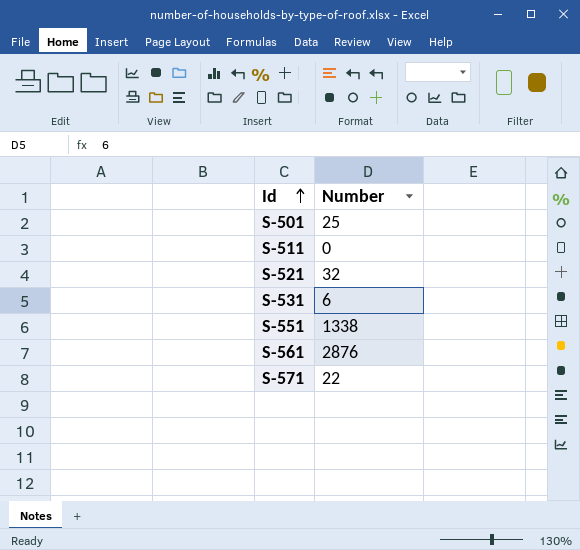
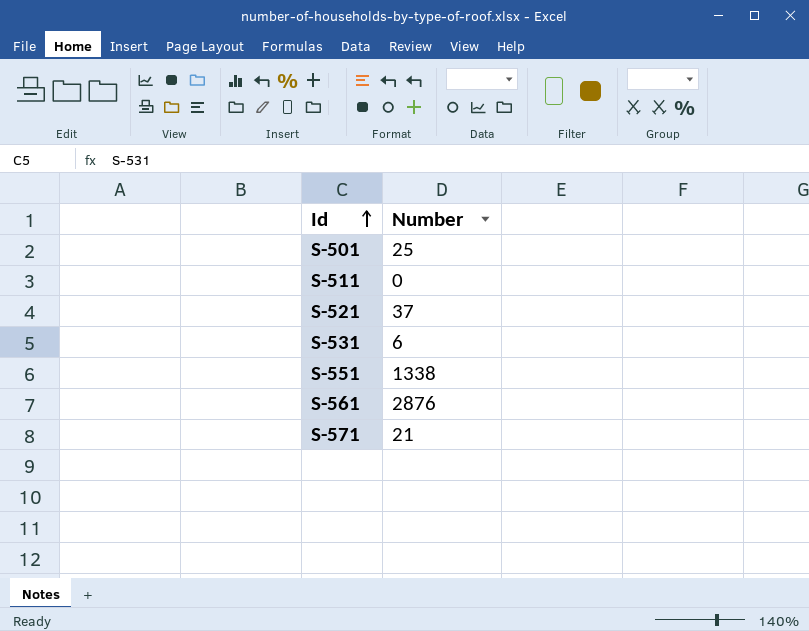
S-521 | Number: 32 -> 37
S-571 | Number: 22 -> 21

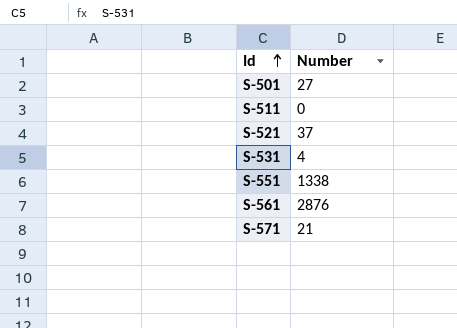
S-501 | Number: 25 -> 27
S-531 | Number: 6 -> 4

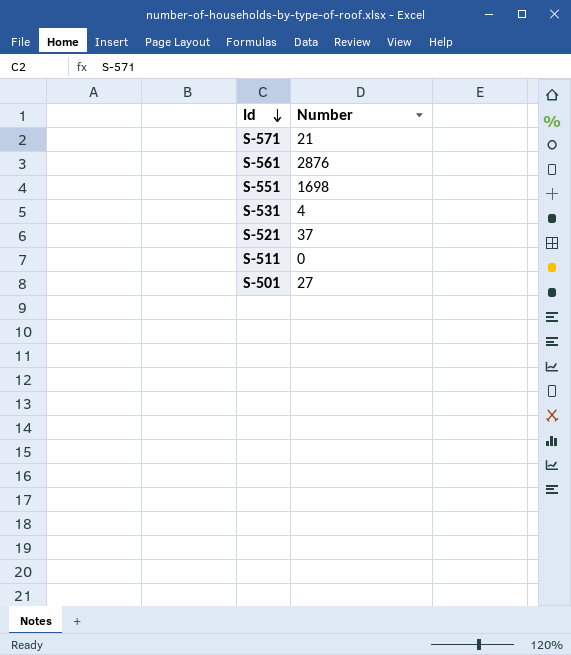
row order: Id ascending -> Id descending
S-551 | Number: 1338 -> 1698

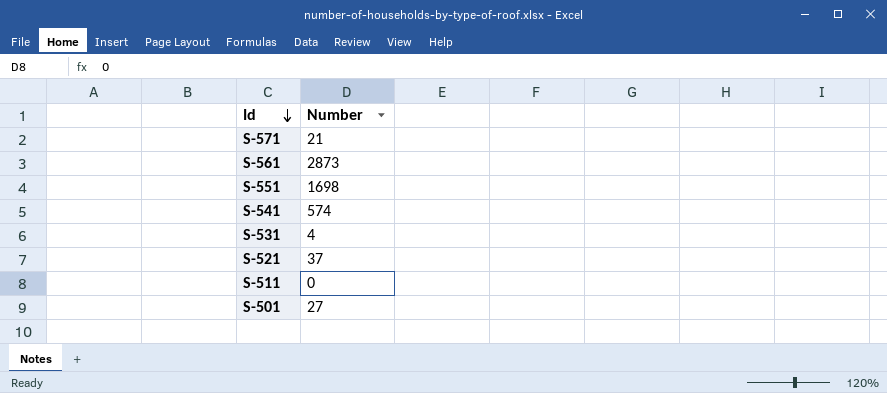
S-561 | Number: 2876 -> 2873
row S-541: none -> 574

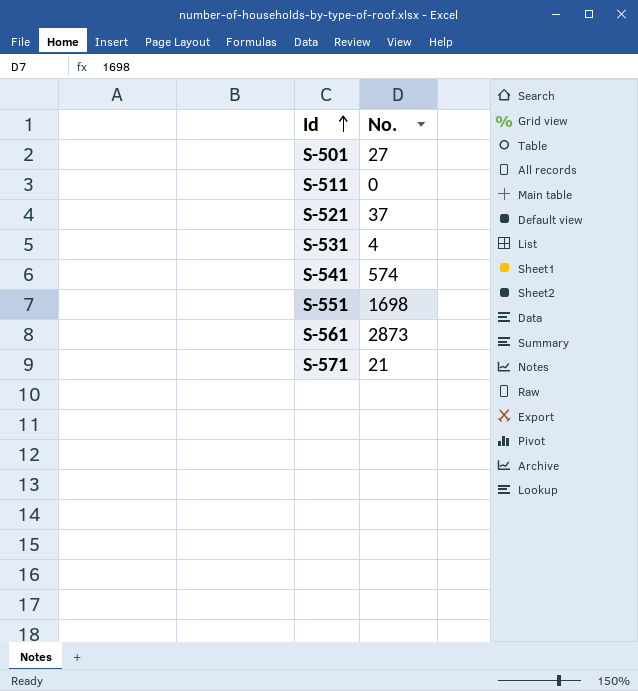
row order: Id descending -> Id ascending
column name: Number -> No.

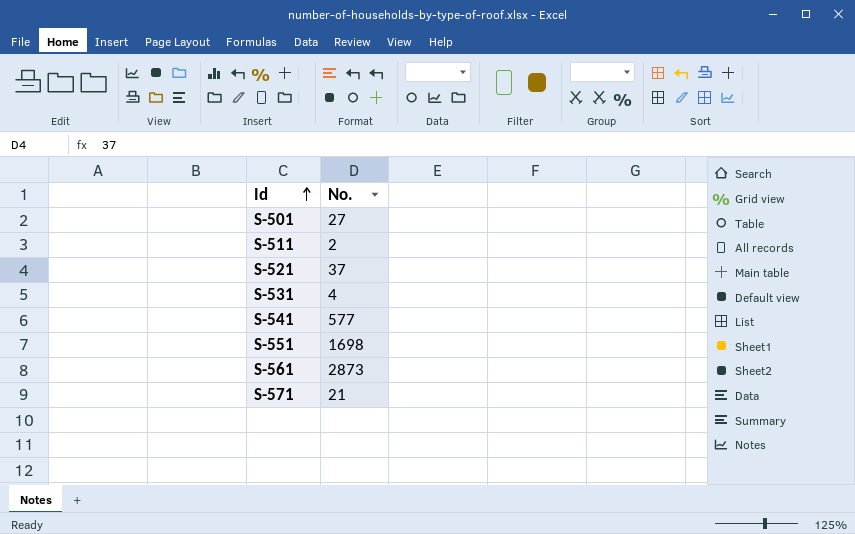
S-511 | No.: 0 -> 2
S-541 | No.: 574 -> 577

